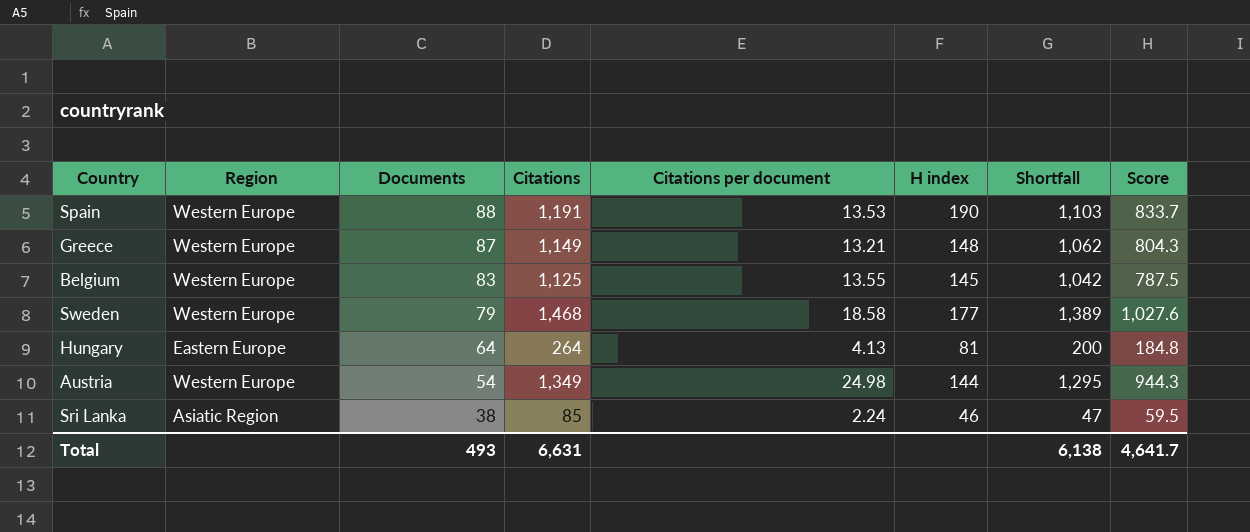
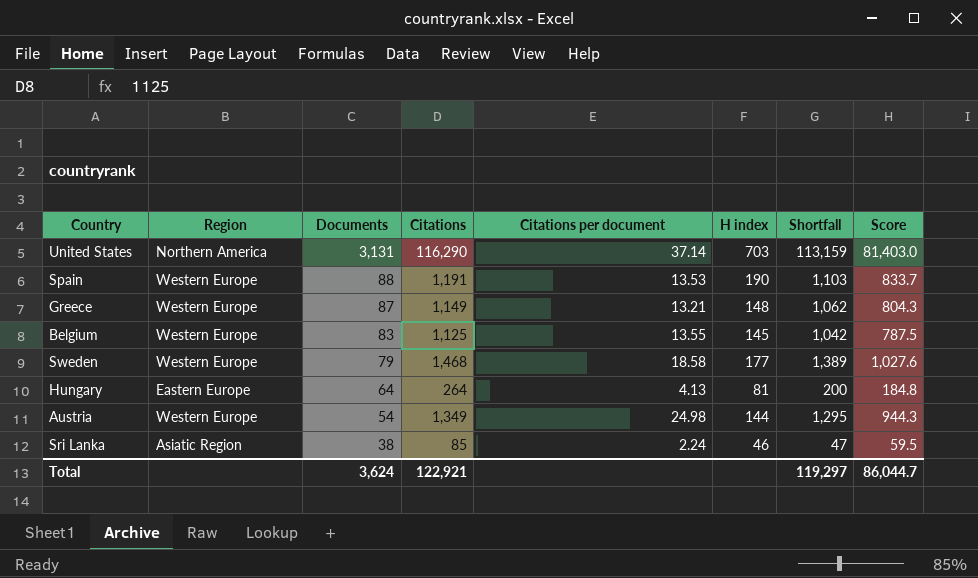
row United States: none -> Northern America | 3,131 | 116,290 | 37.14 | 703 | 113,159 | 81,403.0
Total | Documents: 493 -> 3,624
Total | Citations: 6,631 -> 122,921
Total | Shortfall: 6,138 -> 119,297
Total | Score: 4,641.7 -> 86,044.7

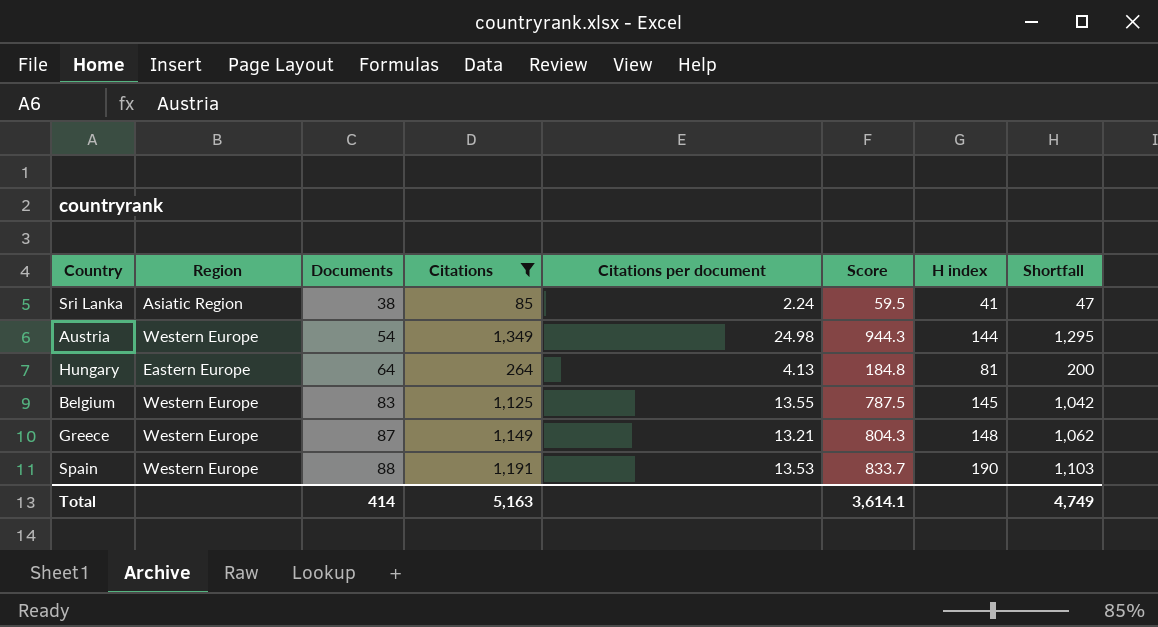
filter: none -> Citations <= 1,349
row order: Documents descending -> Documents ascending
column Score | position: 8 -> 6
Sri Lanka | H index: 46 -> 41
Total | Documents: 3,624 -> 414
Total | Citations: 122,921 -> 5,163
Total | Score: 86,044.7 -> 3,614.1
Total | Shortfall: 119,297 -> 4,749

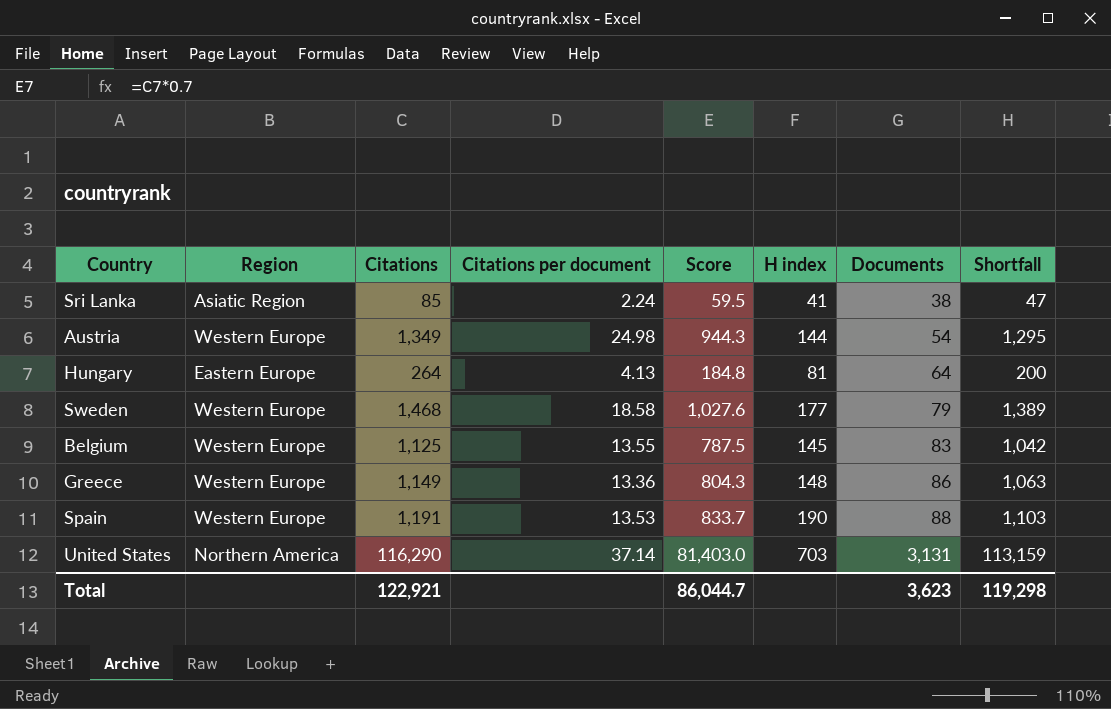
filter: Citations <= 1,349 -> none
column Documents | position: 3 -> 7
Greece | Citations per document: 13.21 -> 13.36
Greece | Documents: 87 -> 86
Greece | Shortfall: 1,062 -> 1,063
Total | Citations: 5,163 -> 122,921
Total | Score: 3,614.1 -> 86,044.7
Total | Documents: 414 -> 3,623
Total | Shortfall: 4,749 -> 119,298

